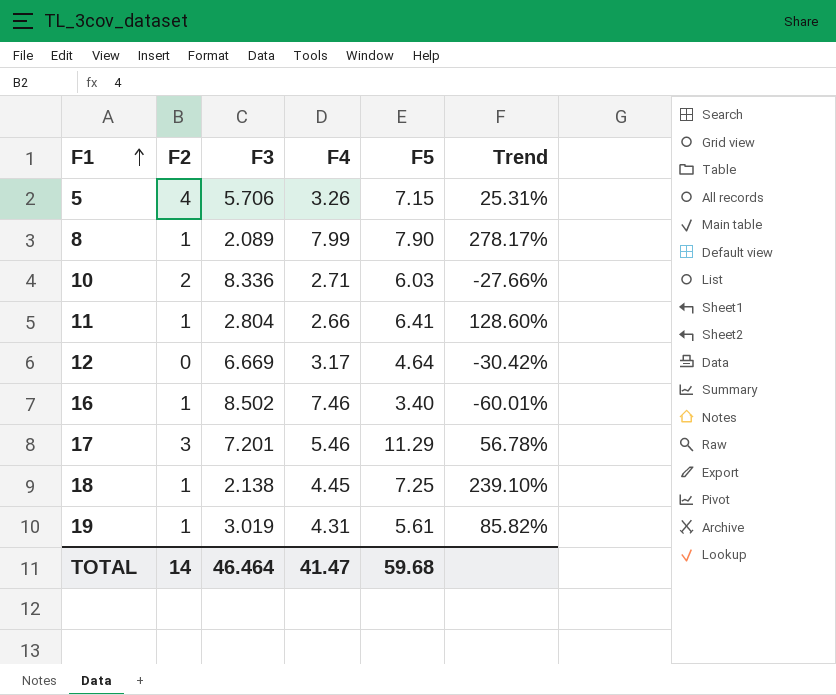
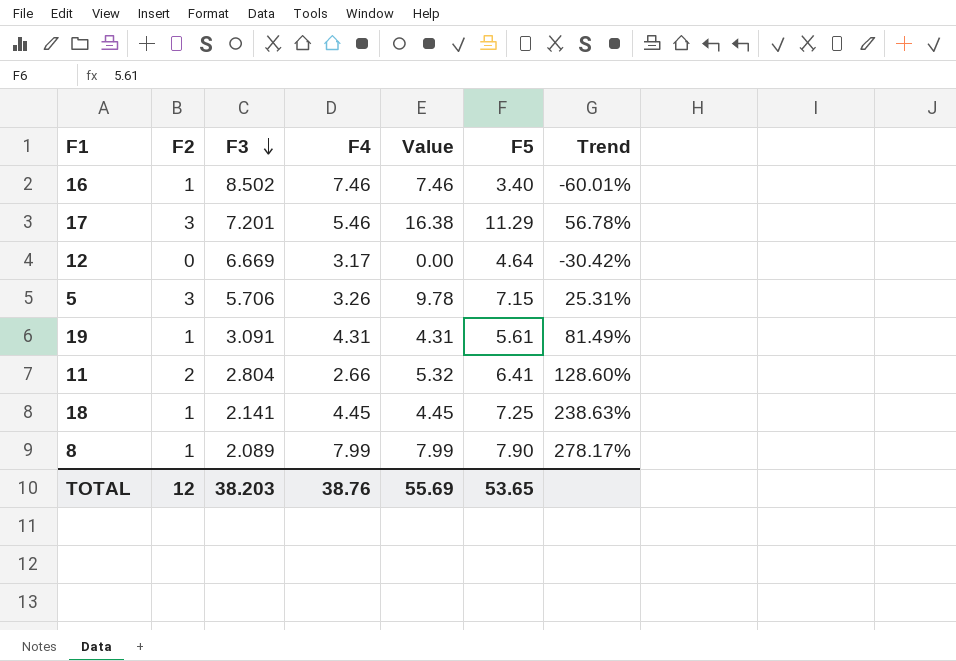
row order: F1 ascending -> F3 descending
column Value | formula: none -> [F2] * [F4]
row 10: 2 | 8.336 | 2.71 | 6.03 | -27.66% -> none
5 | F2: 4 -> 3
19 | F3: 3.019 -> 3.091
19 | Trend: 85.82% -> 81.49%
11 | F2: 1 -> 2
18 | F3: 2.138 -> 2.141
18 | Trend: 239.10% -> 238.63%
TOTAL | F2: 14 -> 12
TOTAL | F3: 46.464 -> 38.203
TOTAL | F4: 41.47 -> 38.76
TOTAL | F5: 59.68 -> 53.65

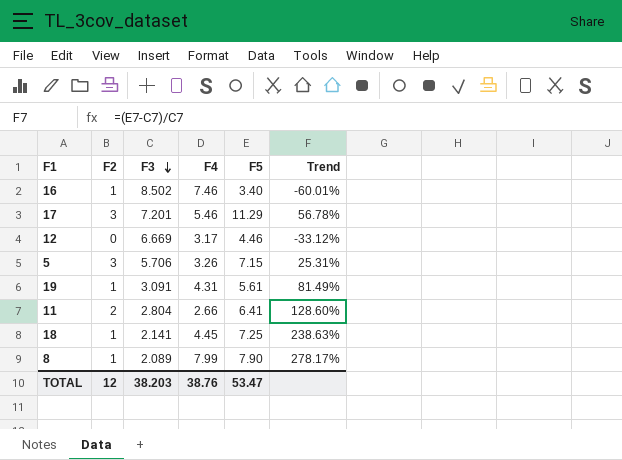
column Value | formula: [F2] * [F4] -> none
12 | F5: 4.64 -> 4.46
12 | Trend: -30.42% -> -33.12%
TOTAL | F5: 53.65 -> 53.47

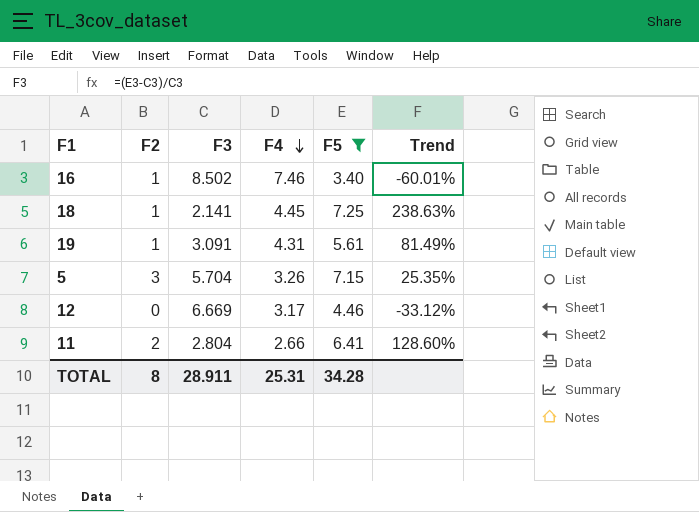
filter: none -> F5 <= 7.25
row order: F3 descending -> F4 descending
5 | F3: 5.706 -> 5.704
5 | Trend: 25.31% -> 25.35%
TOTAL | F2: 12 -> 8
TOTAL | F3: 38.203 -> 28.911
TOTAL | F4: 38.76 -> 25.31
TOTAL | F5: 53.47 -> 34.28

